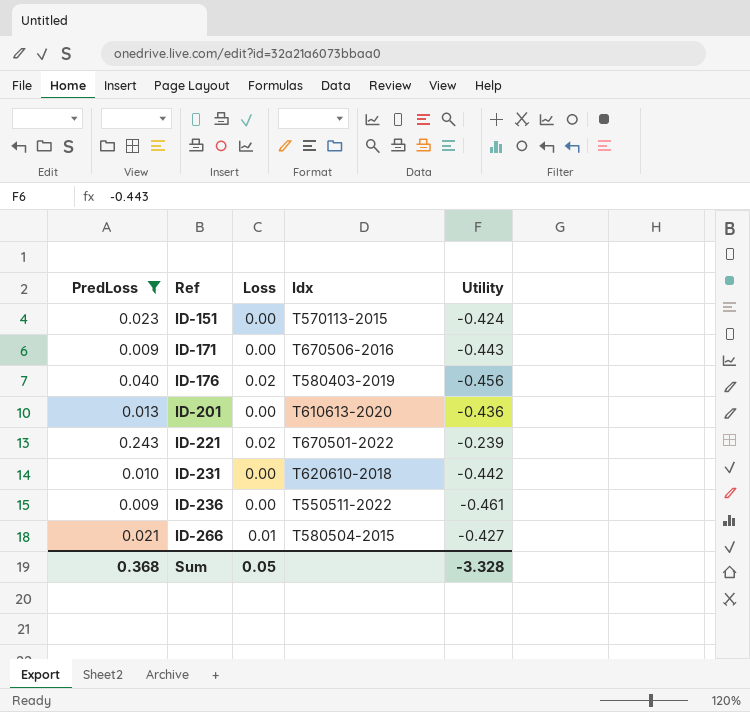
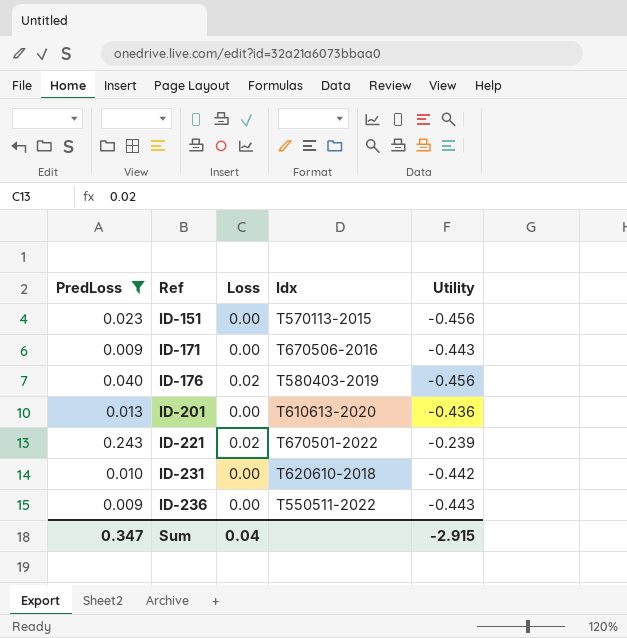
row ID-266: 0.021 | 0.01 | T580504-2015 | -0.427 -> none
ID-151 | Utility: -0.424 -> -0.456
ID-236 | Utility: -0.461 -> -0.443
Sum | PredLoss: 0.368 -> 0.347
Sum | Loss: 0.05 -> 0.04
Sum | Utility: -3.328 -> -2.915

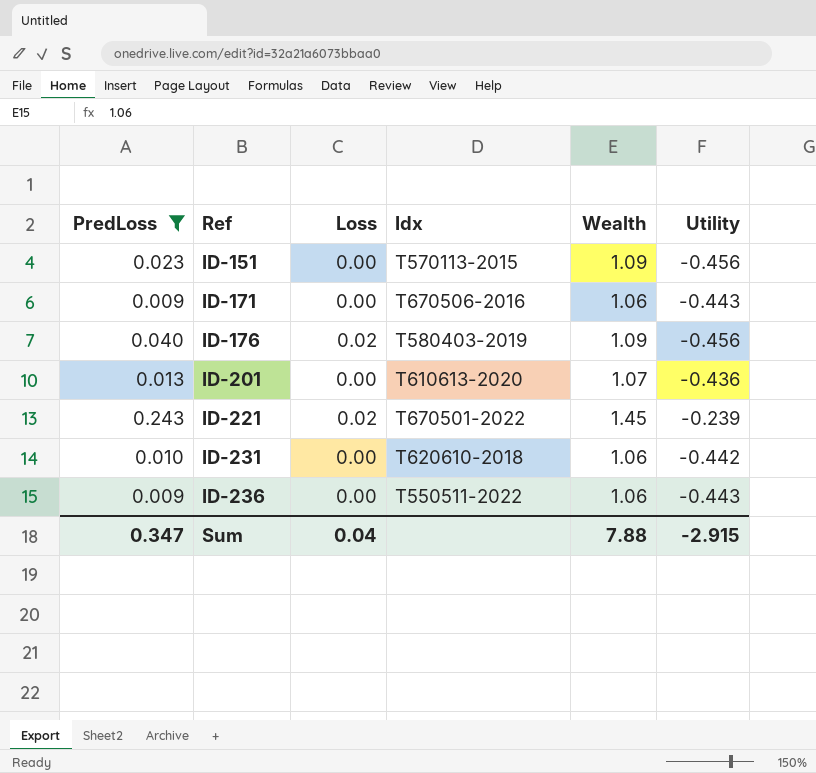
column Wealth | position: none -> 5

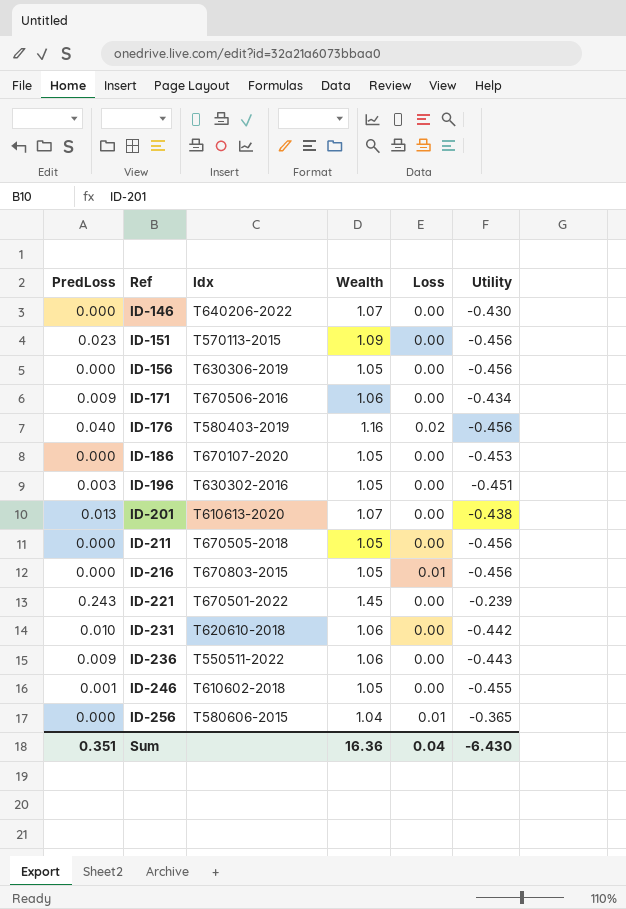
filter: PredLoss >= 0.009 -> none
column Loss | position: 3 -> 5
ID-171 | Utility: -0.443 -> -0.434
ID-176 | Wealth: 1.09 -> 1.16
ID-201 | Utility: -0.436 -> -0.438
ID-221 | Loss: 0.02 -> 0.00
Sum | PredLoss: 0.347 -> 0.351
Sum | Wealth: 7.88 -> 16.36
Sum | Utility: -2.915 -> -6.430

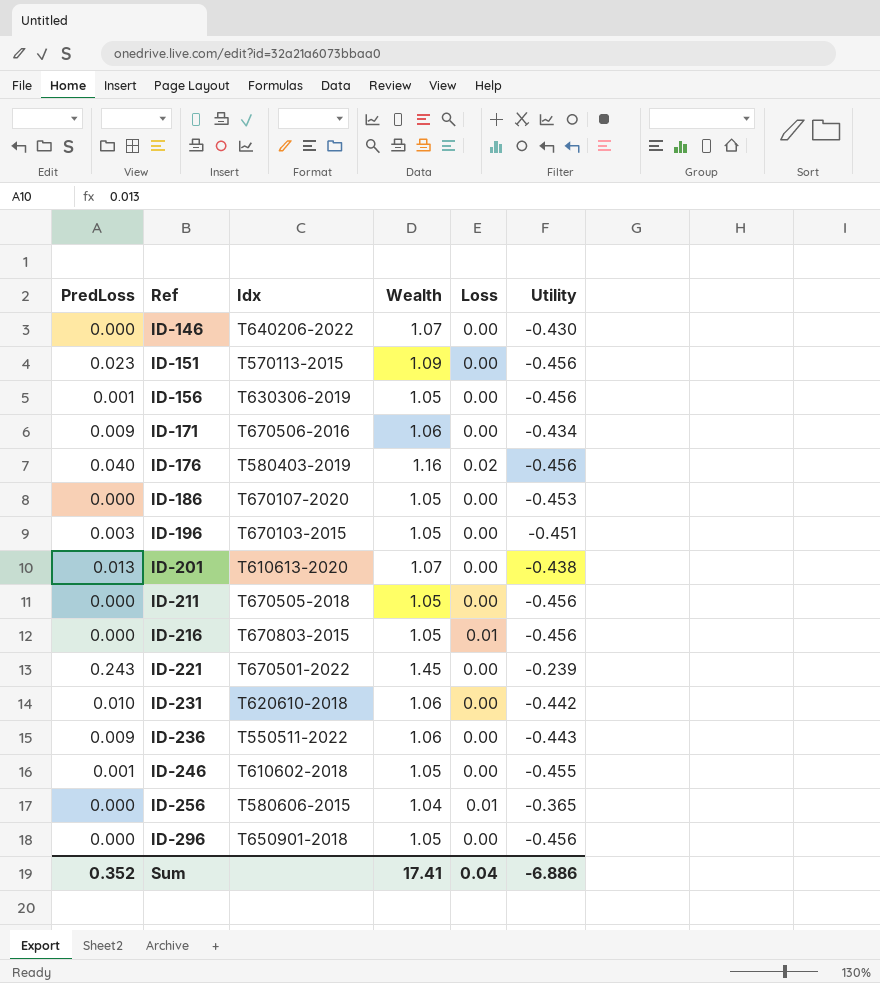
ID-156 | PredLoss: 0.000 -> 0.001
ID-196 | Idx: T630302-2016 -> T670103-2015
row ID-296: none -> 0.000 | T650901-2018 | 1.05 | 0.00 | -0.456
Sum | PredLoss: 0.351 -> 0.352
Sum | Wealth: 16.36 -> 17.41
Sum | Utility: -6.430 -> -6.886

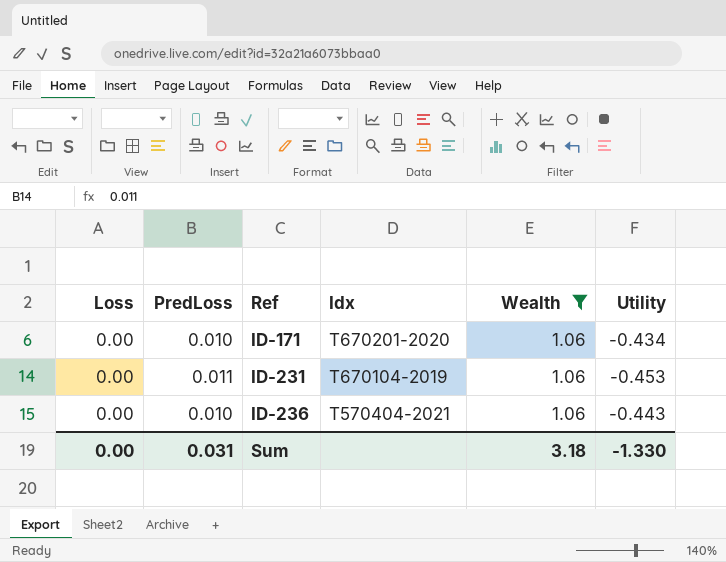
filter: none -> Wealth = 1.06
column Loss | position: 5 -> 1
ID-171 | PredLoss: 0.009 -> 0.010
ID-171 | Idx: T670506-2016 -> T670201-2020
ID-231 | PredLoss: 0.010 -> 0.011
ID-231 | Idx: T620610-2018 -> T670104-2019
ID-231 | Utility: -0.442 -> -0.453
ID-236 | PredLoss: 0.009 -> 0.010
ID-236 | Idx: T550511-2022 -> T570404-2021
Sum | Loss: 0.04 -> 0.00
Sum | PredLoss: 0.352 -> 0.031
Sum | Wealth: 17.41 -> 3.18
Sum | Utility: -6.886 -> -1.330

